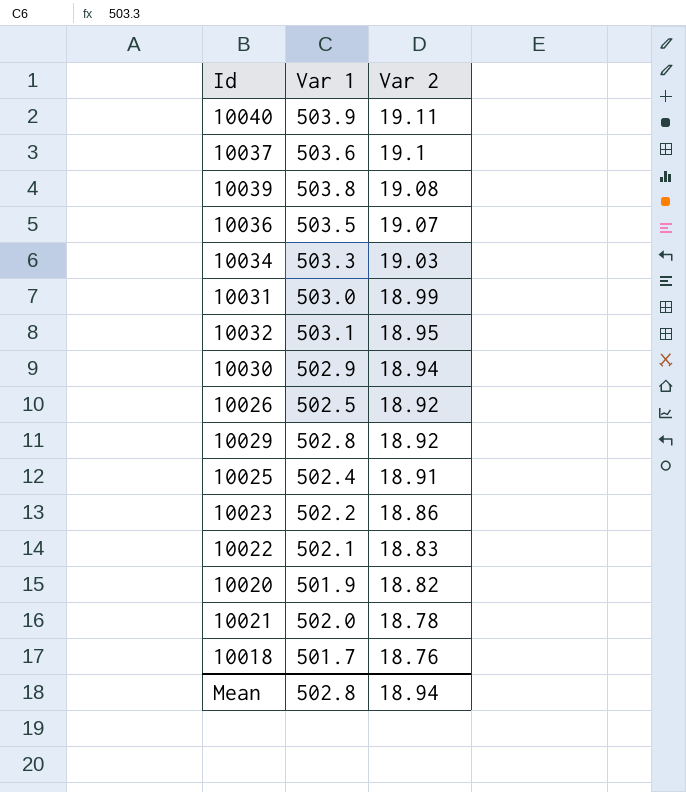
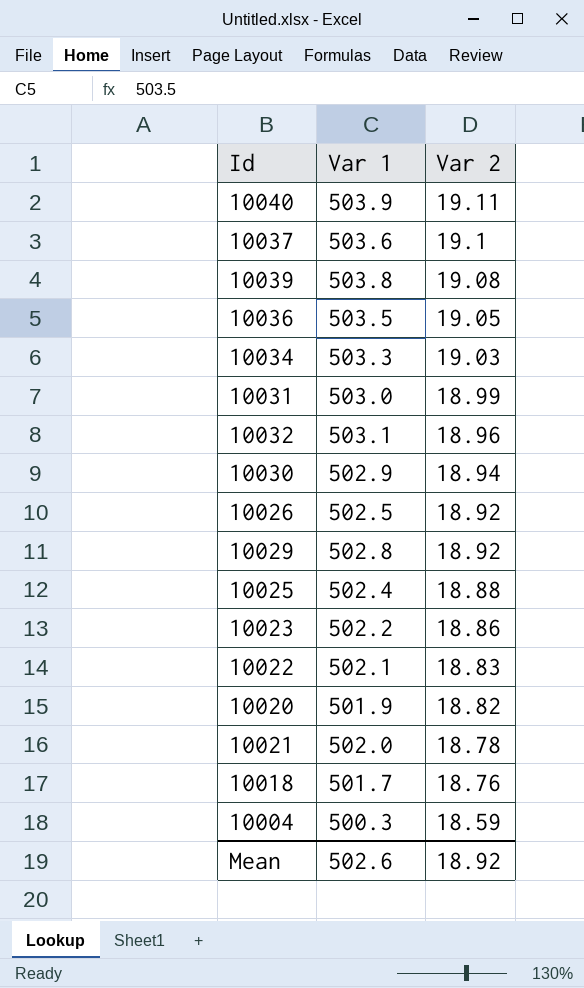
10036 | Var 2: 19.07 -> 19.05
10032 | Var 2: 18.95 -> 18.96
10025 | Var 2: 18.91 -> 18.88
row 10004: none -> 500.3 | 18.59
Mean | Var 1: 502.8 -> 502.6
Mean | Var 2: 18.94 -> 18.92

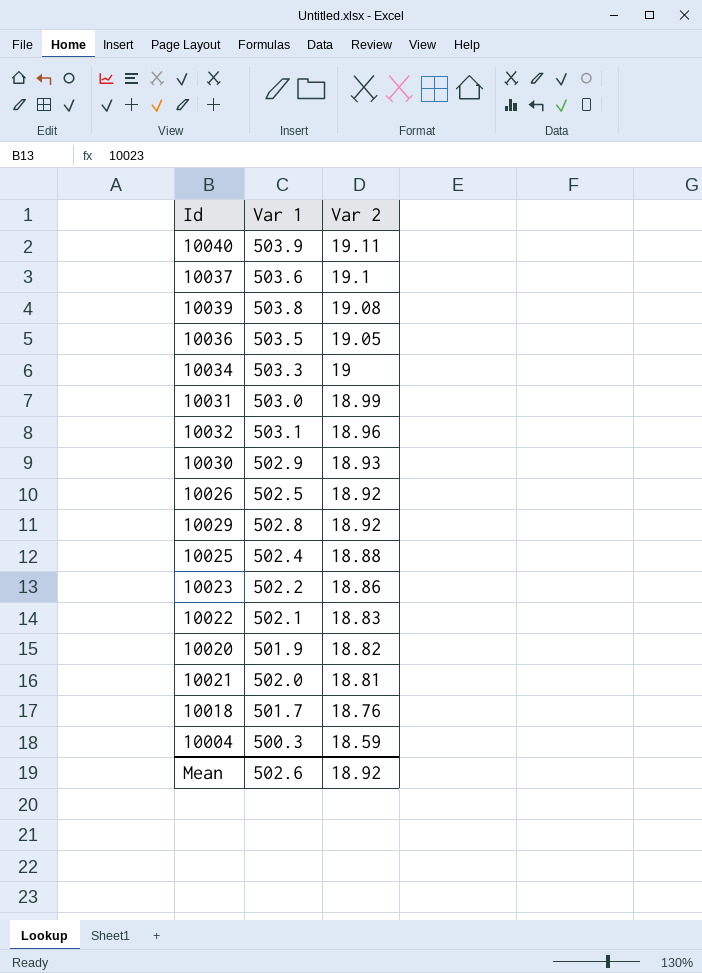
10034 | Var 2: 19.03 -> 19
10030 | Var 2: 18.94 -> 18.93
10021 | Var 2: 18.78 -> 18.81

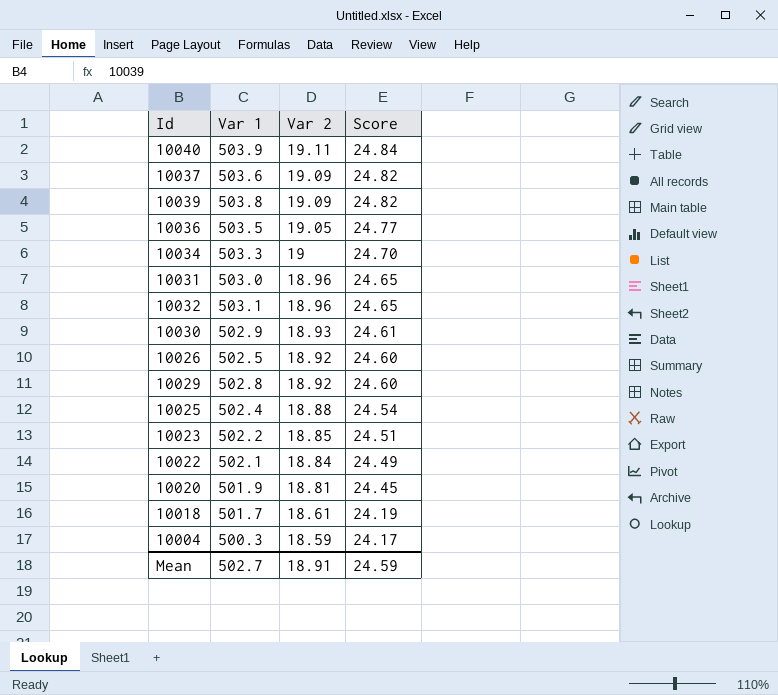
column Score | formula: none -> [Var 2] * 1.3
row 10021: 502.0 | 18.81 -> none
10037 | Var 2: 19.1 -> 19.09
10039 | Var 2: 19.08 -> 19.09
10031 | Var 2: 18.99 -> 18.96
10023 | Var 2: 18.86 -> 18.85
10022 | Var 2: 18.83 -> 18.84
10020 | Var 2: 18.82 -> 18.81
10018 | Var 2: 18.76 -> 18.61
Mean | Var 1: 502.6 -> 502.7
Mean | Var 2: 18.92 -> 18.91

